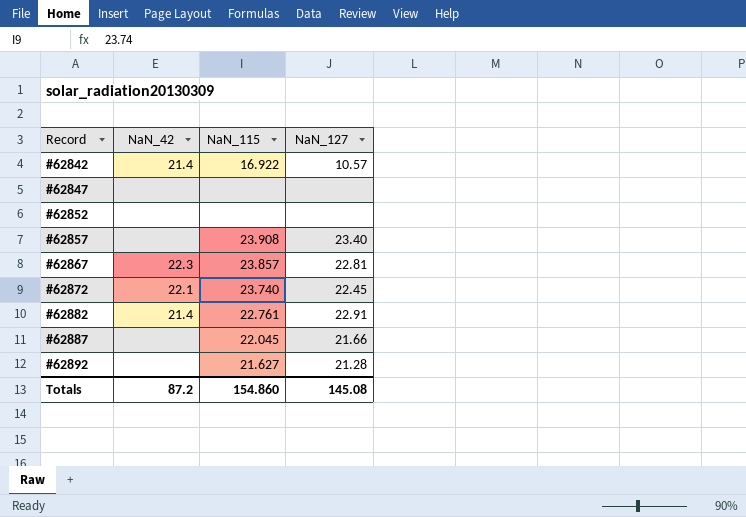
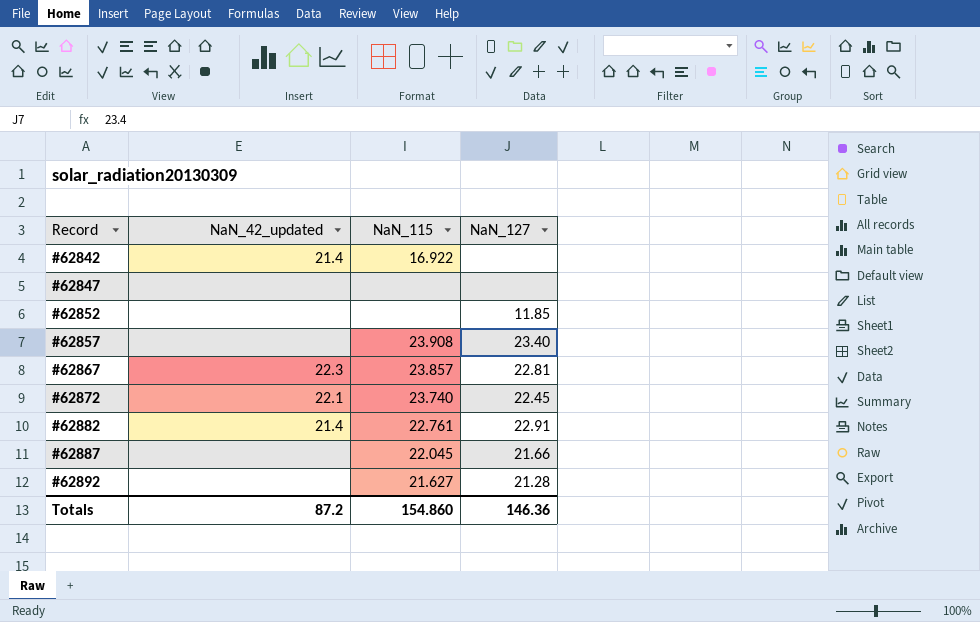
column name: NaN_42 -> NaN_42_updated
#62842 | NaN_127: 10.57 -> none
#62852 | NaN_127: none -> 11.85
Totals | NaN_127: 145.08 -> 146.36

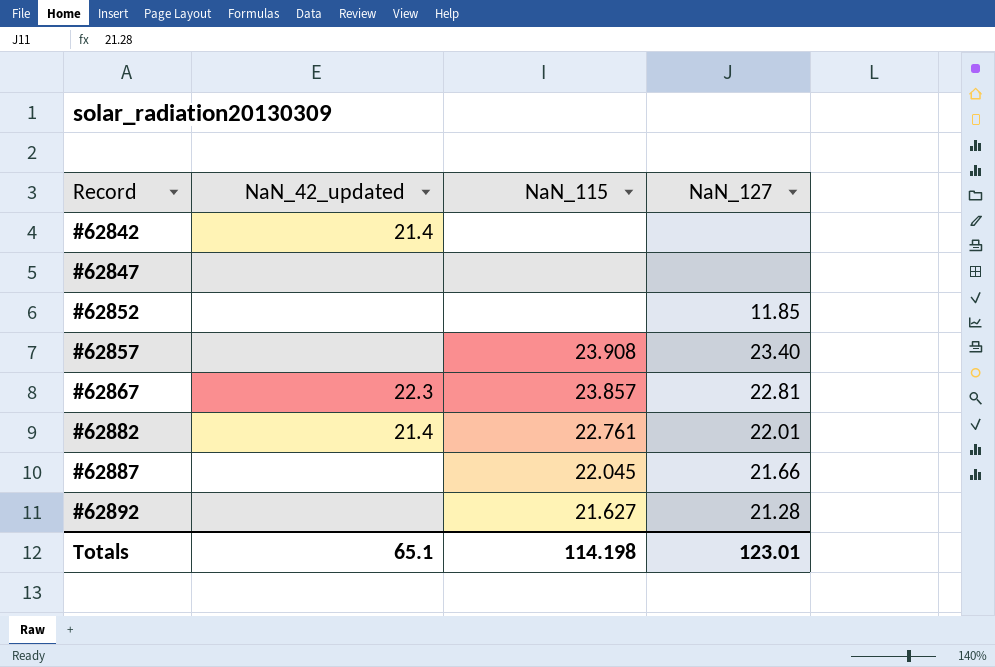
row #62872: 22.1 | 23.740 | 22.45 -> none
#62842 | NaN_115: 16.922 -> none
#62882 | NaN_127: 22.91 -> 22.01
Totals | NaN_42_updated: 87.2 -> 65.1
Totals | NaN_115: 154.860 -> 114.198
Totals | NaN_127: 146.36 -> 123.01

